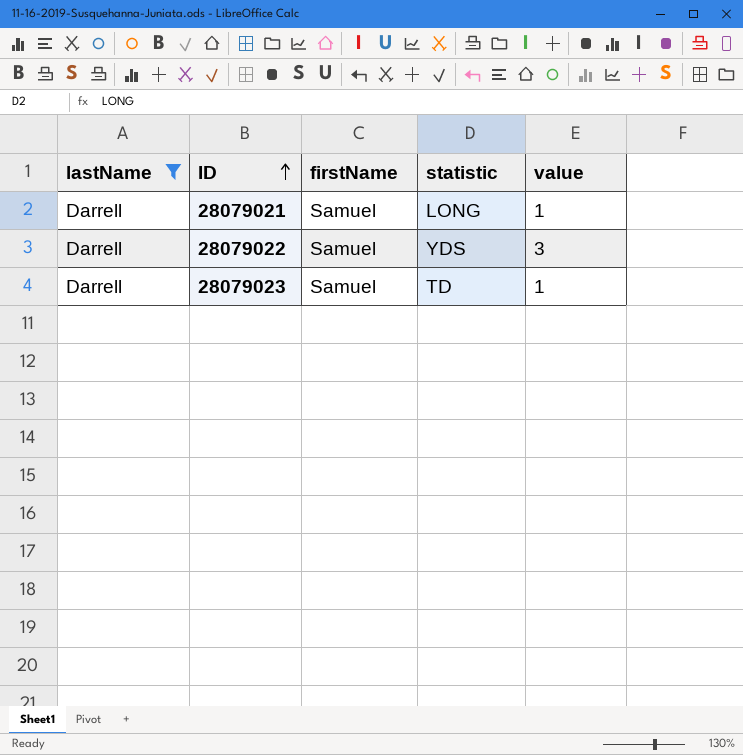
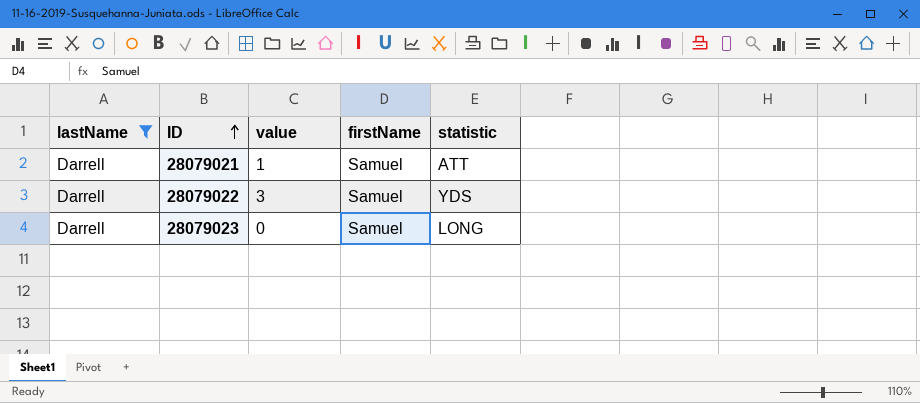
column value | position: 5 -> 3
28079021 | statistic: LONG -> ATT
28079023 | value: 1 -> 0
28079023 | statistic: TD -> LONG

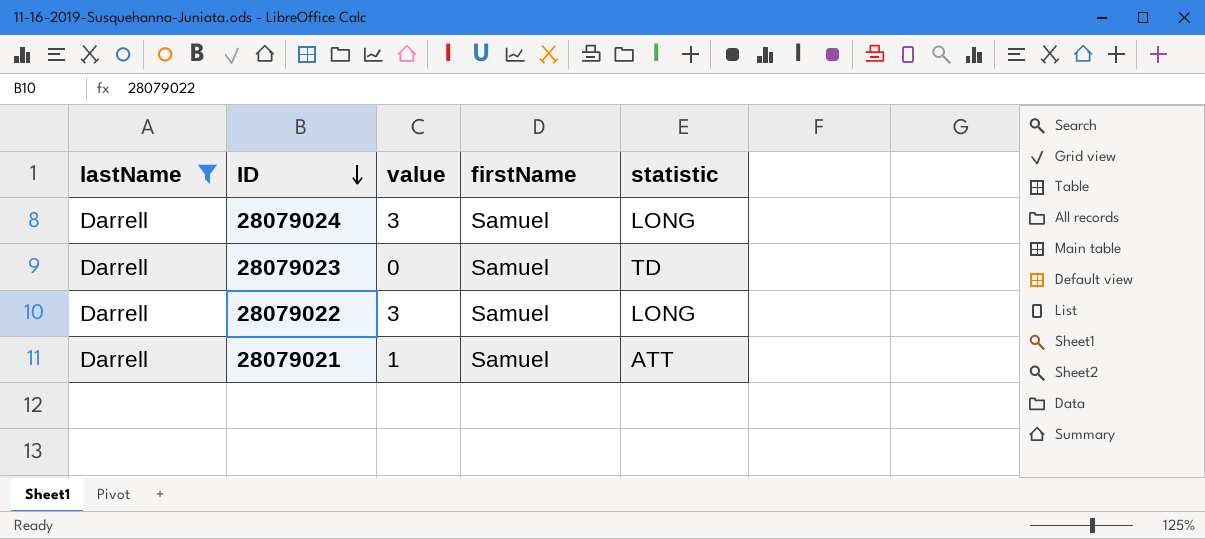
row order: ID ascending -> ID descending
row 28079024: none -> Darrell | 3 | Samuel | LONG
28079023 | statistic: LONG -> TD
28079022 | statistic: YDS -> LONG

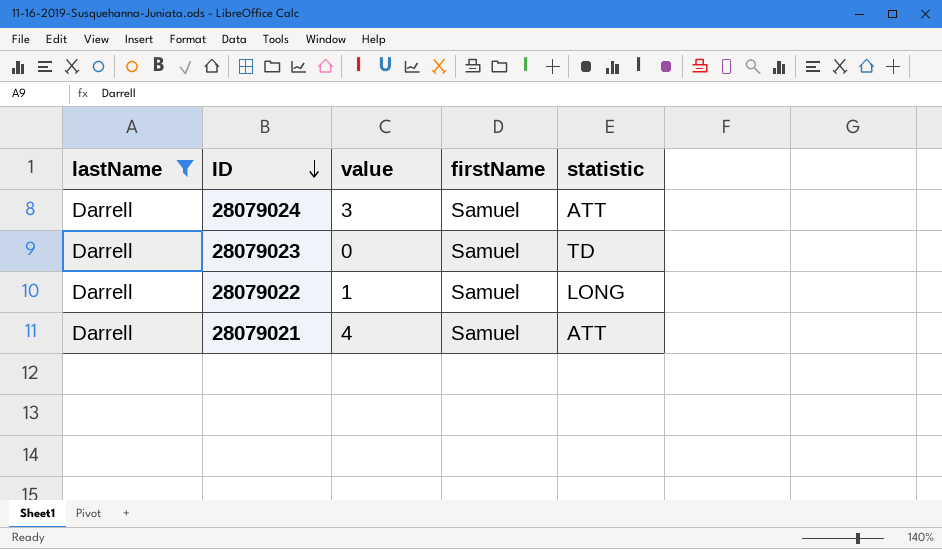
28079024 | statistic: LONG -> ATT
28079022 | value: 3 -> 1
28079021 | value: 1 -> 4

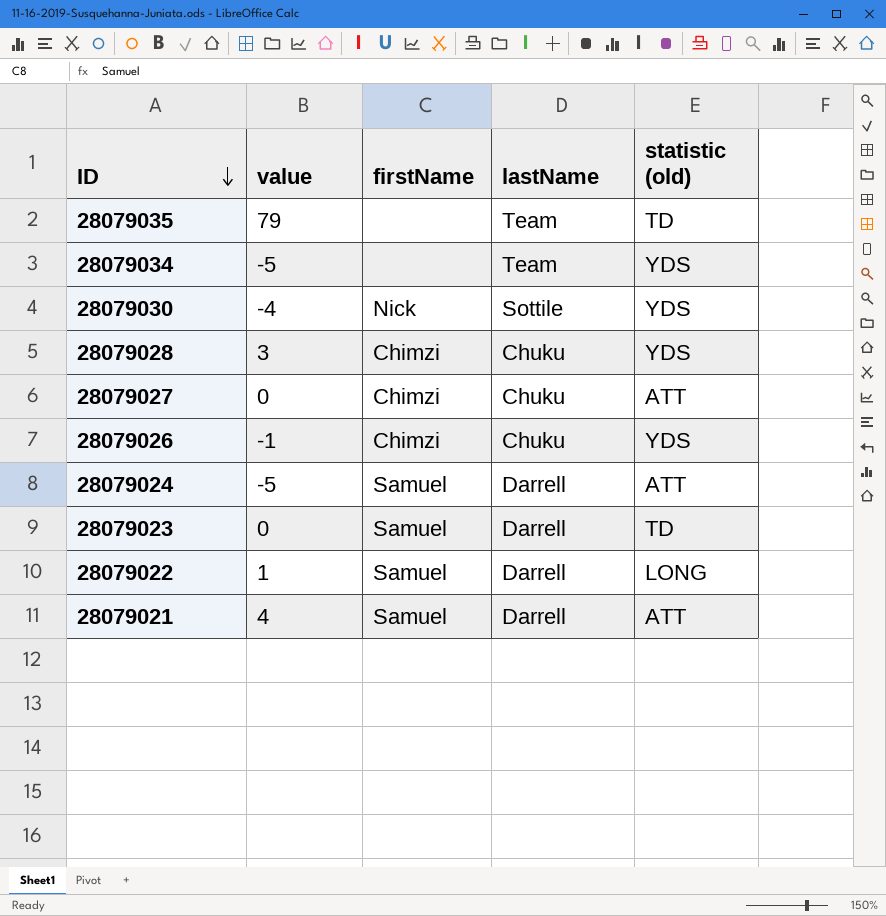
filter: lastName = Darrell -> none
column lastName | position: 1 -> 4
column name: statistic -> statistic (old)
28079024 | value: 3 -> -5

